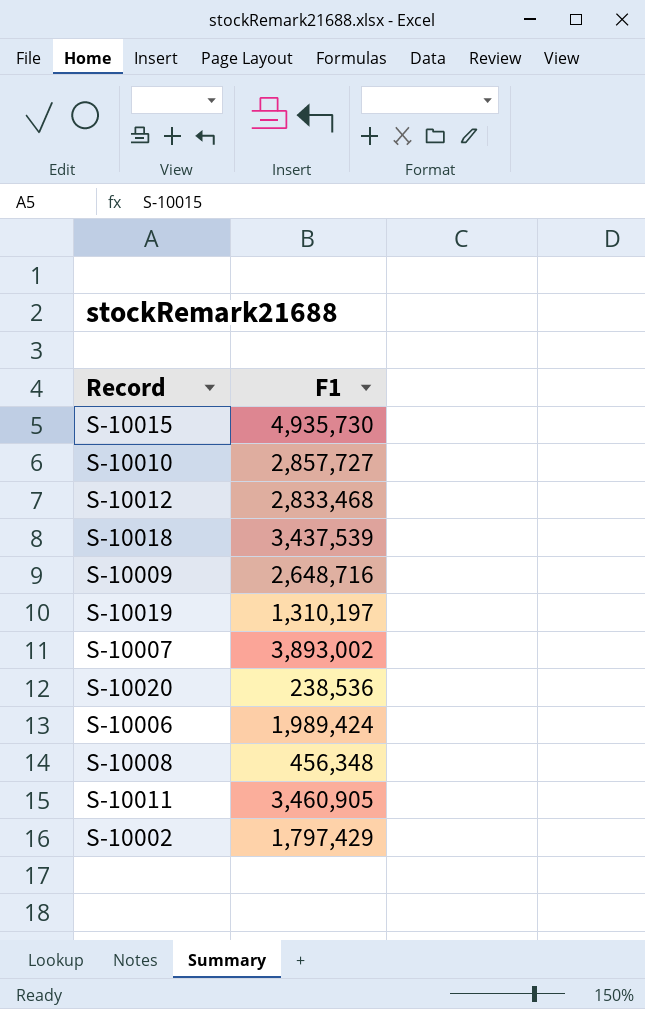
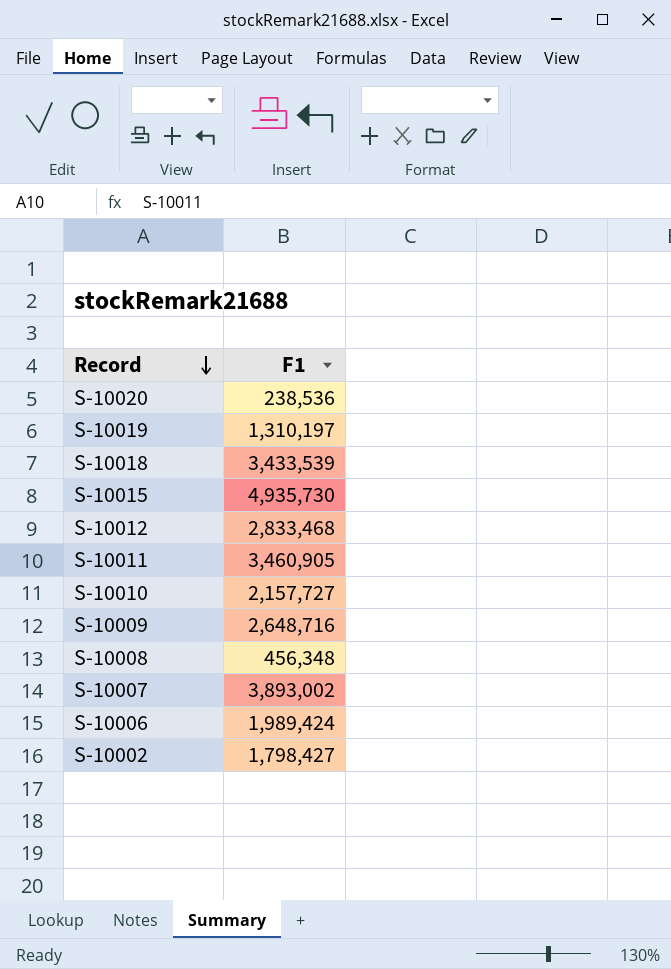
row order: none -> Record descending
S-10018 | F1: 3,437,539 -> 3,433,539
S-10010 | F1: 2,857,727 -> 2,157,727
S-10002 | F1: 1,797,429 -> 1,798,427

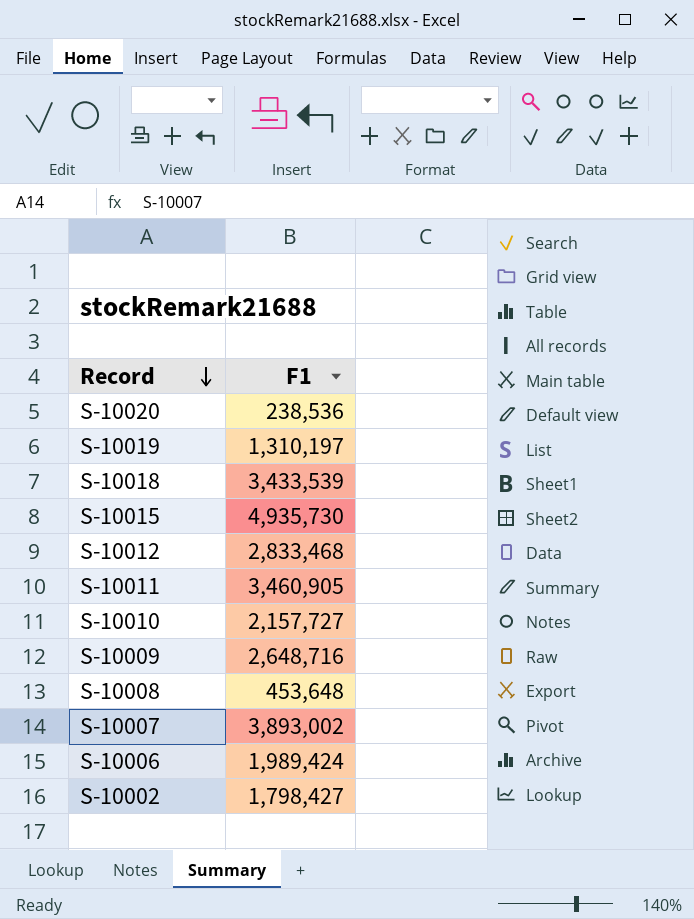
S-10008 | F1: 456,348 -> 453,648

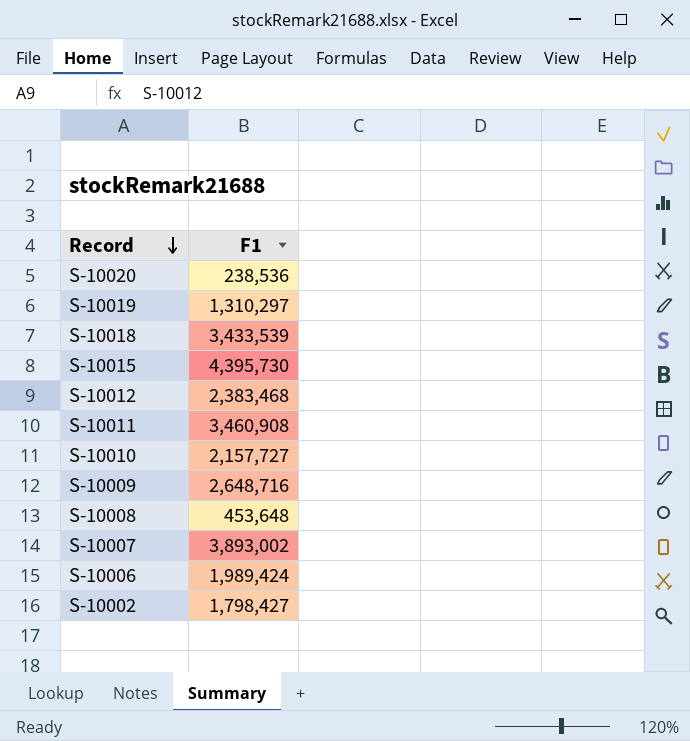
S-10019 | F1: 1,310,197 -> 1,310,297
S-10015 | F1: 4,935,730 -> 4,395,730
S-10012 | F1: 2,833,468 -> 2,383,468
S-10011 | F1: 3,460,905 -> 3,460,908

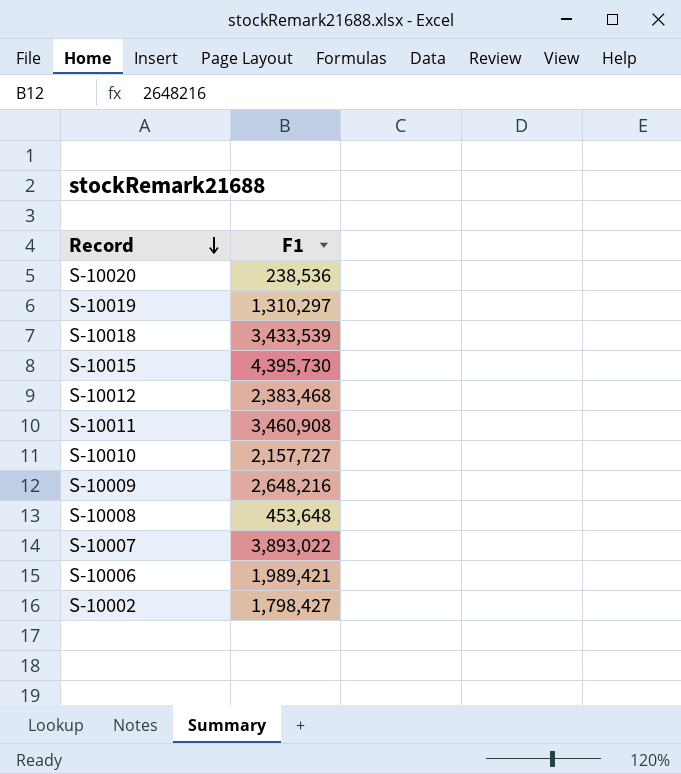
S-10009 | F1: 2,648,716 -> 2,648,216
S-10007 | F1: 3,893,002 -> 3,893,022
S-10006 | F1: 1,989,424 -> 1,989,421

